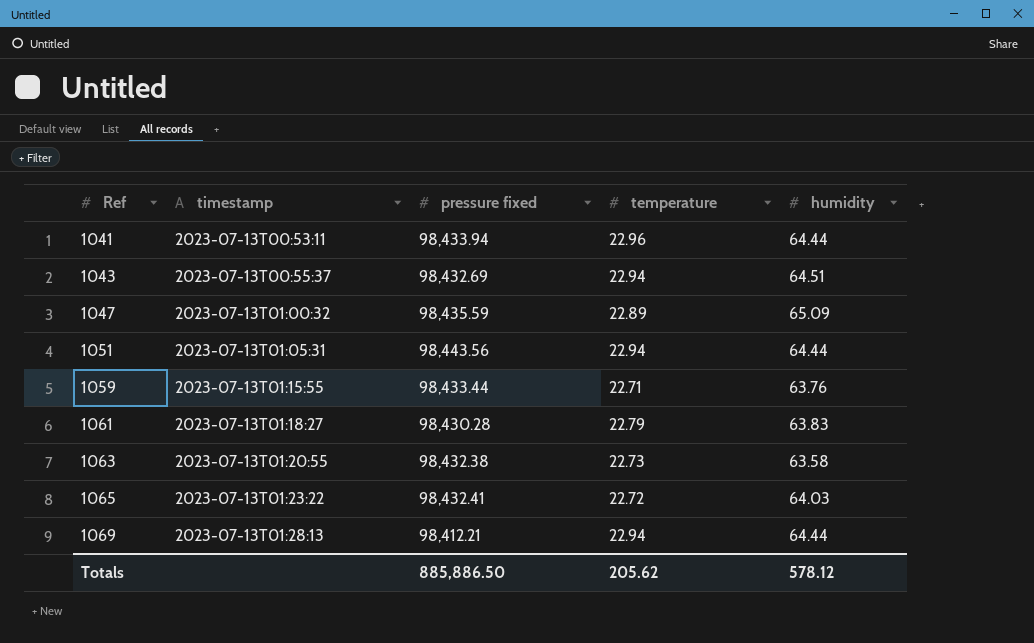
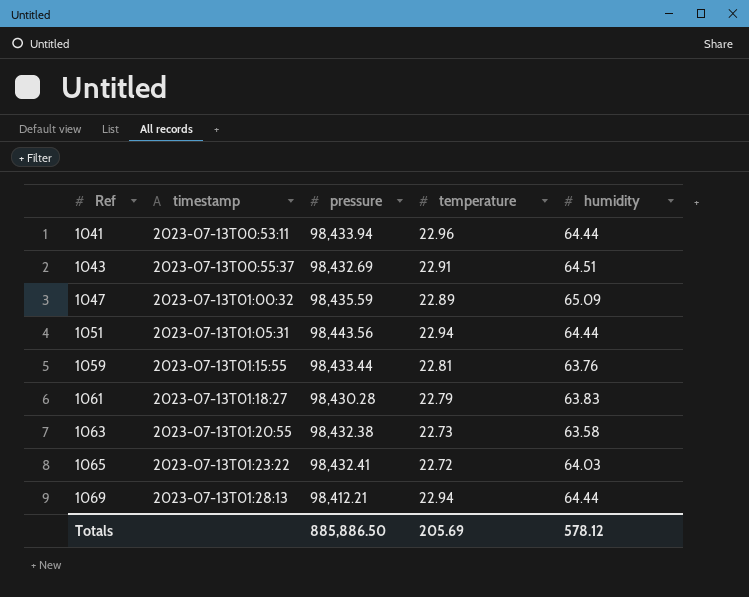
column name: pressure fixed -> pressure
1043 | temperature: 22.94 -> 22.91
1059 | temperature: 22.71 -> 22.81
Totals | temperature: 205.62 -> 205.69

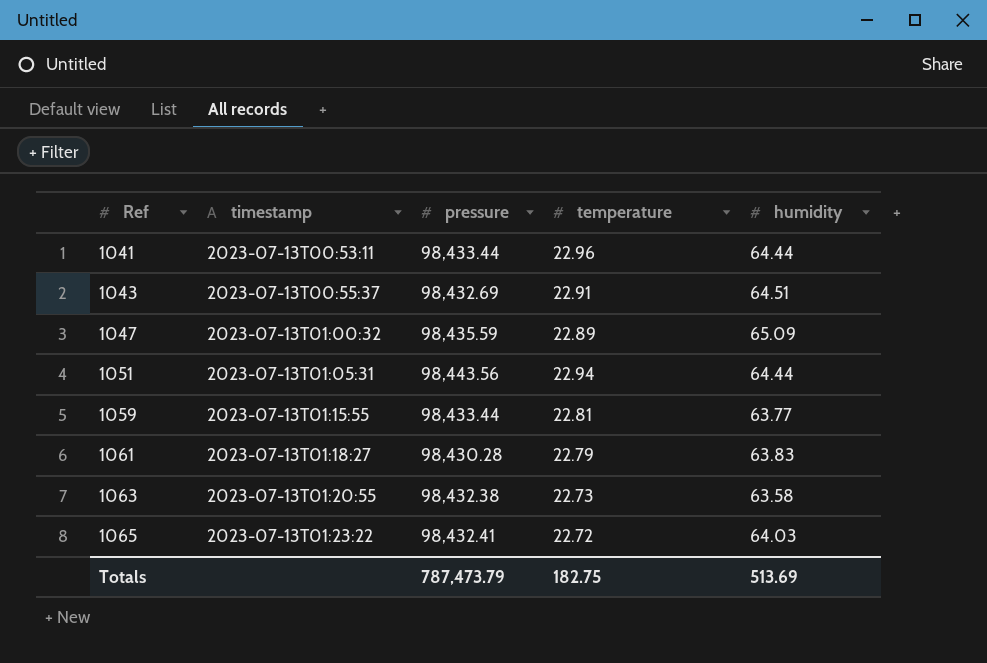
row 1069: 2023-07-13T01:28:13 | 98,412.21 | 22.94 | 64.44 -> none
1041 | pressure: 98,433.94 -> 98,433.44
1059 | humidity: 63.76 -> 63.77
Totals | pressure: 885,886.50 -> 787,473.79
Totals | temperature: 205.69 -> 182.75
Totals | humidity: 578.12 -> 513.69

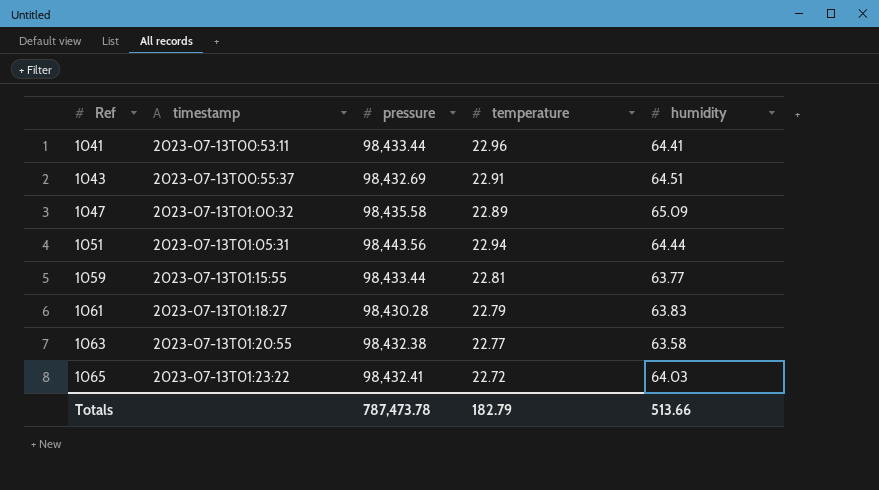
1041 | humidity: 64.44 -> 64.41
1047 | pressure: 98,435.59 -> 98,435.58
1063 | temperature: 22.73 -> 22.77
Totals | pressure: 787,473.79 -> 787,473.78
Totals | temperature: 182.75 -> 182.79
Totals | humidity: 513.69 -> 513.66

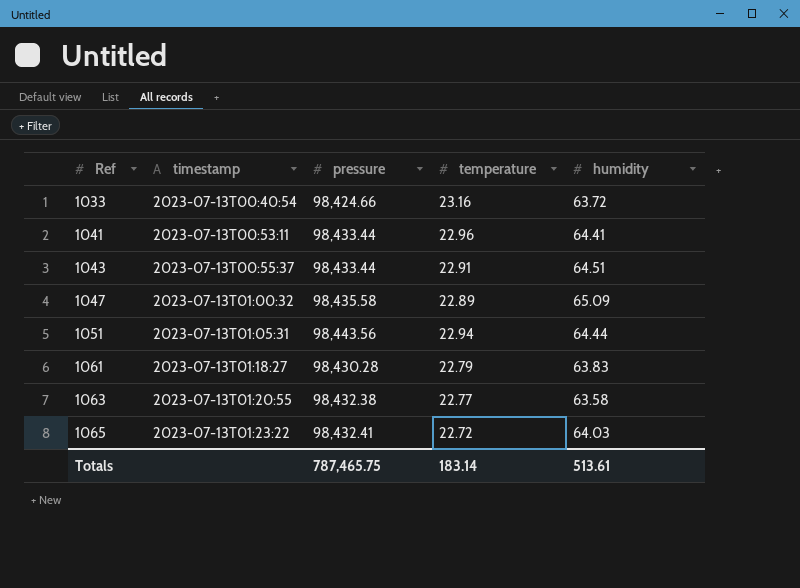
row 1059: 2023-07-13T01:15:55 | 98,433.44 | 22.81 | 63.77 -> none
row 1033: none -> 2023-07-13T00:40:54 | 98,424.66 | 23.16 | 63.72
1043 | pressure: 98,432.69 -> 98,433.44
Totals | pressure: 787,473.78 -> 787,465.75
Totals | temperature: 182.79 -> 183.14
Totals | humidity: 513.66 -> 513.61

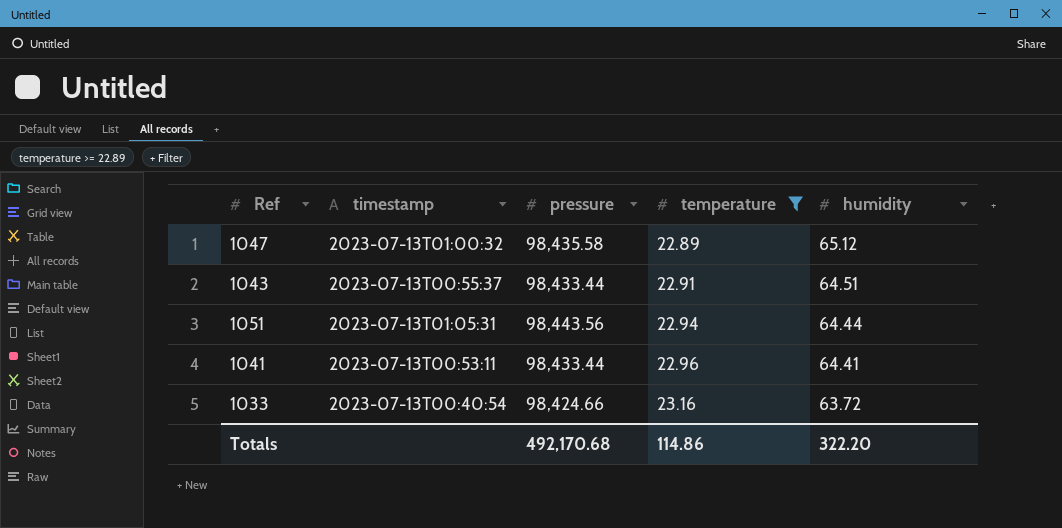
filter: none -> temperature >= 22.89
row order: Ref ascending -> temperature ascending
1047 | humidity: 65.09 -> 65.12
Totals | pressure: 787,465.75 -> 492,170.68
Totals | temperature: 183.14 -> 114.86
Totals | humidity: 513.61 -> 322.20

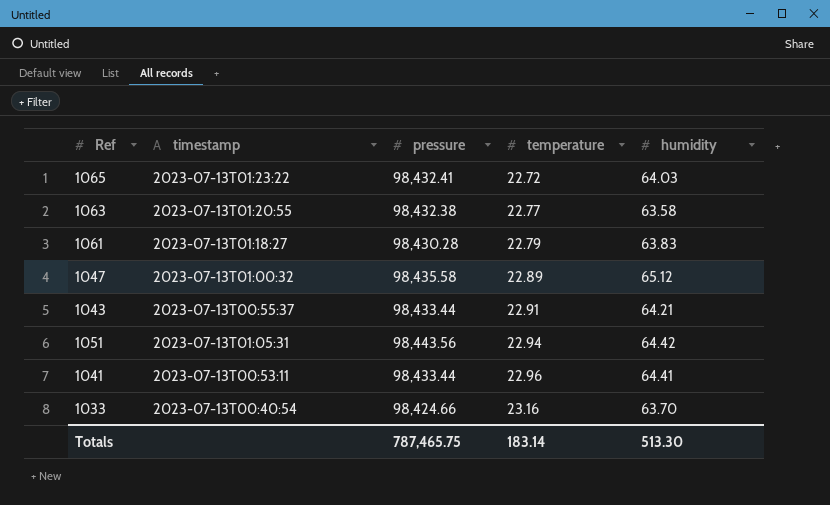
filter: temperature >= 22.89 -> none
1043 | humidity: 64.51 -> 64.21
1051 | humidity: 64.44 -> 64.42
1033 | humidity: 63.72 -> 63.70
Totals | pressure: 492,170.68 -> 787,465.75
Totals | temperature: 114.86 -> 183.14
Totals | humidity: 322.20 -> 513.30

